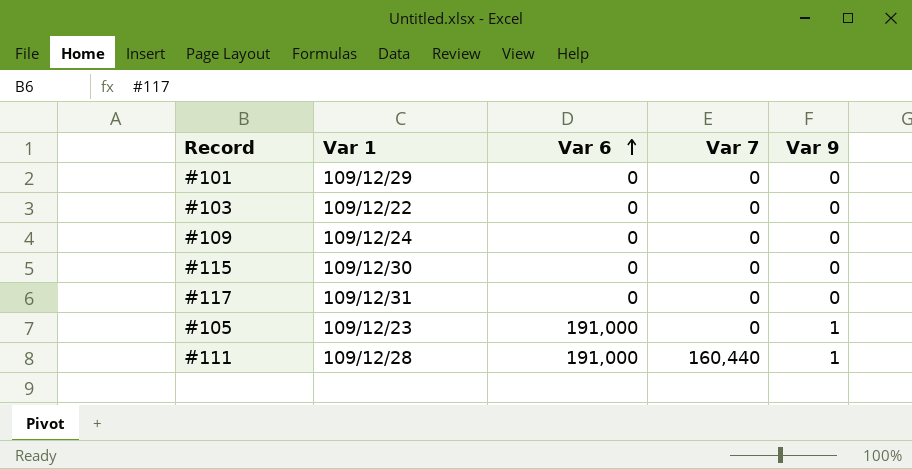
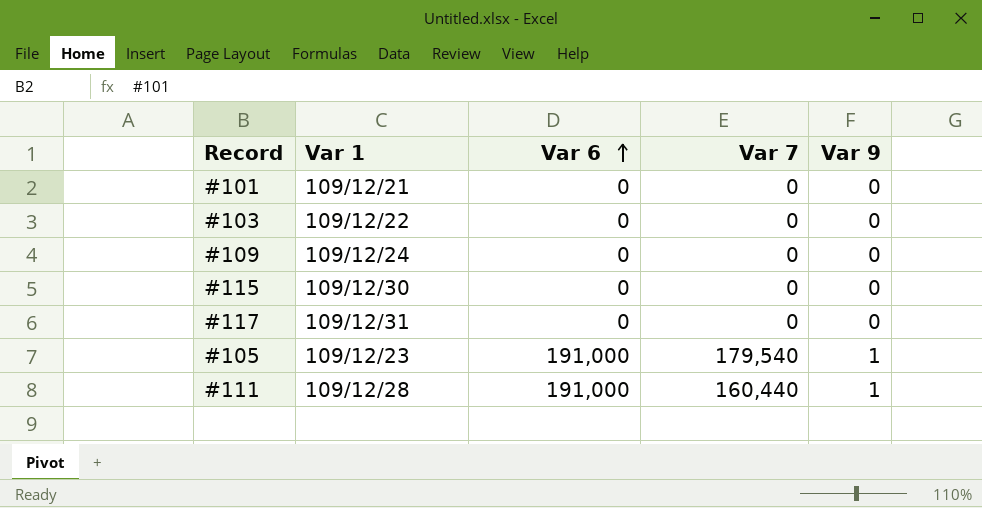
#101 | Var 1: 109/12/29 -> 109/12/21
#105 | Var 7: 0 -> 179,540

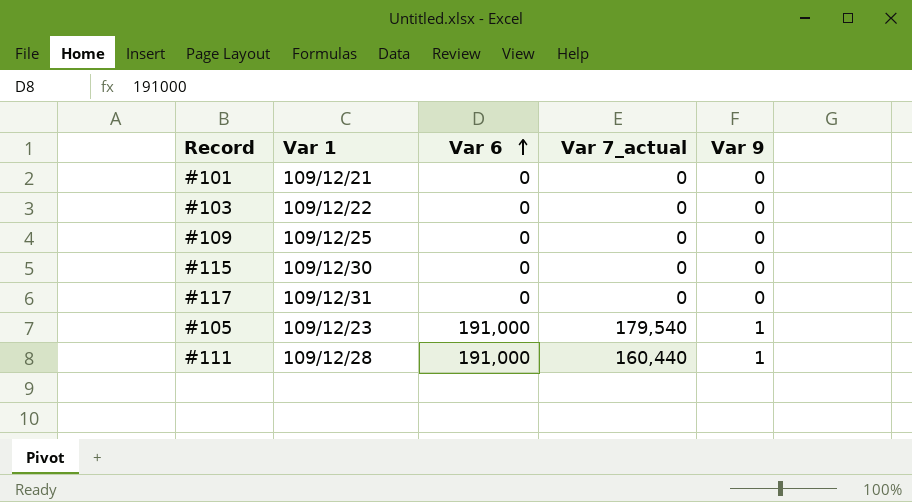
column name: Var 7 -> Var 7_actual
#109 | Var 1: 109/12/24 -> 109/12/25

